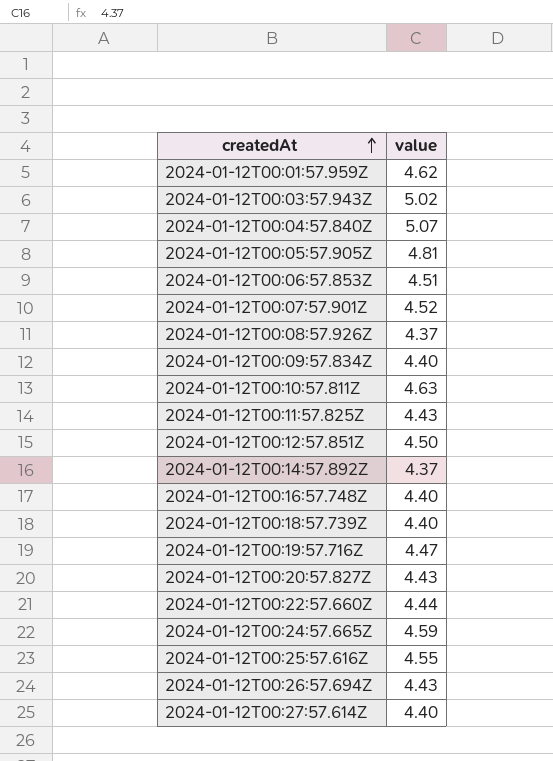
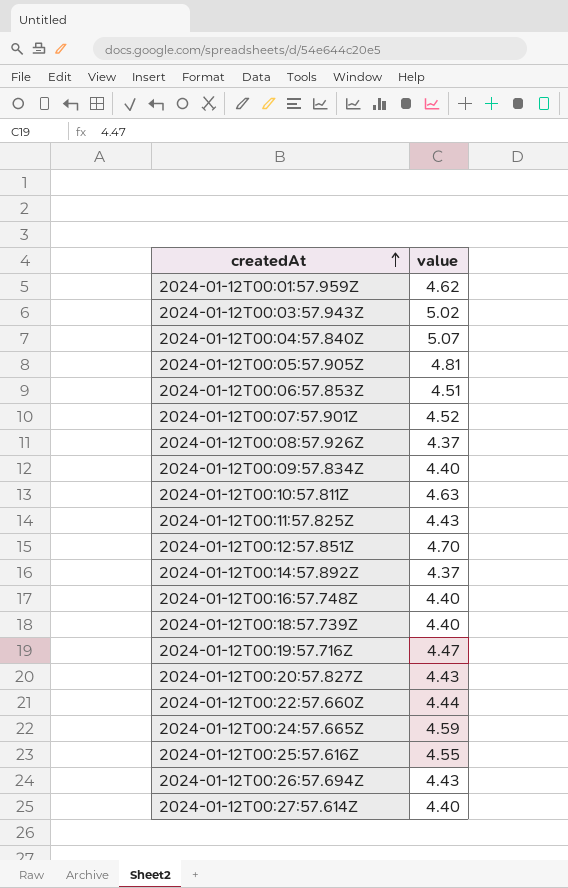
2024-01-12T00:12:57.851Z | value: 4.50 -> 4.70

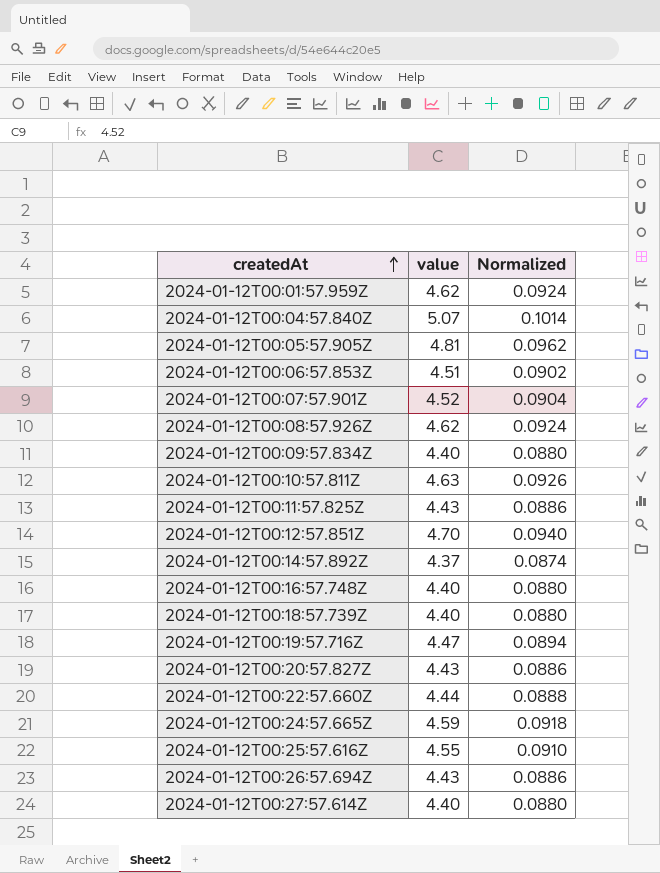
column Normalized | formula: none -> [value] * 0.02
row 2024-01-12T00:03:57.943Z: 5.02 -> none
2024-01-12T00:08:57.926Z | value: 4.37 -> 4.62

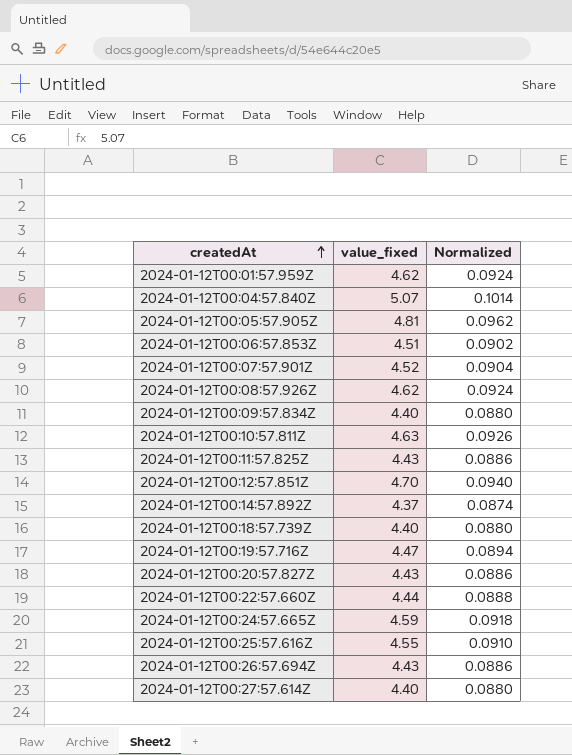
column name: value -> value_fixed
row 2024-01-12T00:16:57.748Z: 4.40 | 0.0880 -> none

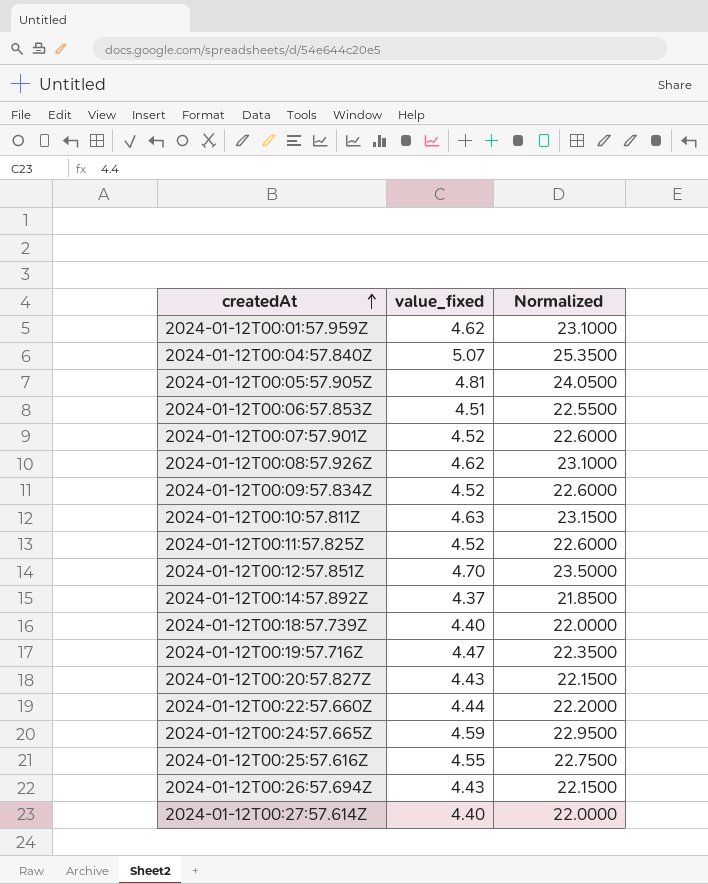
column Normalized | formula: [value_fixed] * 0.02 -> [value_fixed] * 5
2024-01-12T00:09:57.834Z | value_fixed: 4.40 -> 4.52
2024-01-12T00:11:57.825Z | value_fixed: 4.43 -> 4.52

